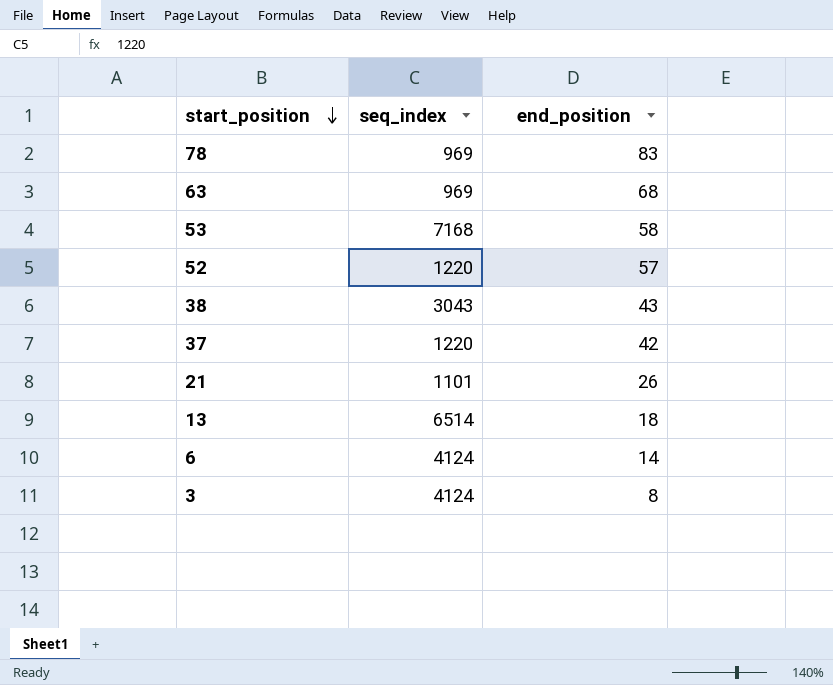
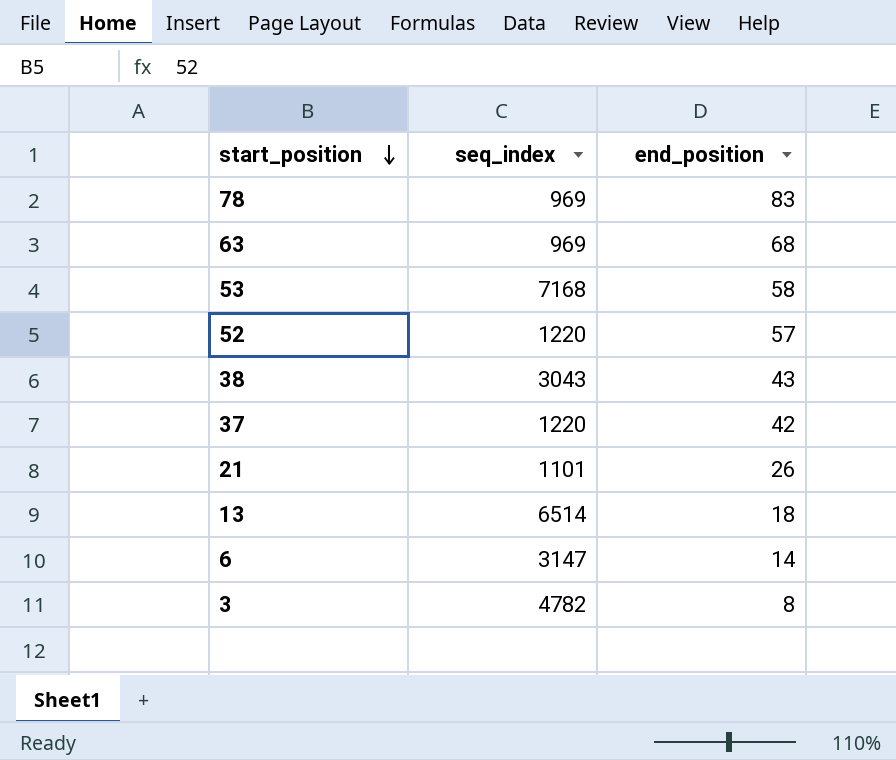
6 | seq_index: 4124 -> 3147
3 | seq_index: 4124 -> 4782

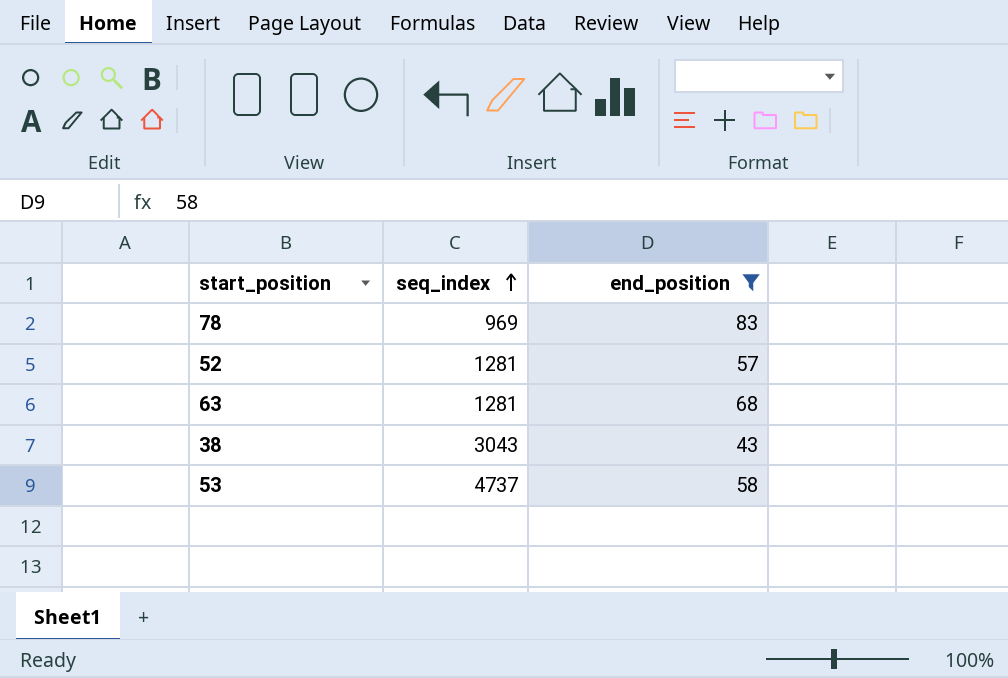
filter: none -> end_position >= 43
row order: start_position descending -> seq_index ascending
52 | seq_index: 1220 -> 1281
63 | seq_index: 969 -> 1281
53 | seq_index: 7168 -> 4737

